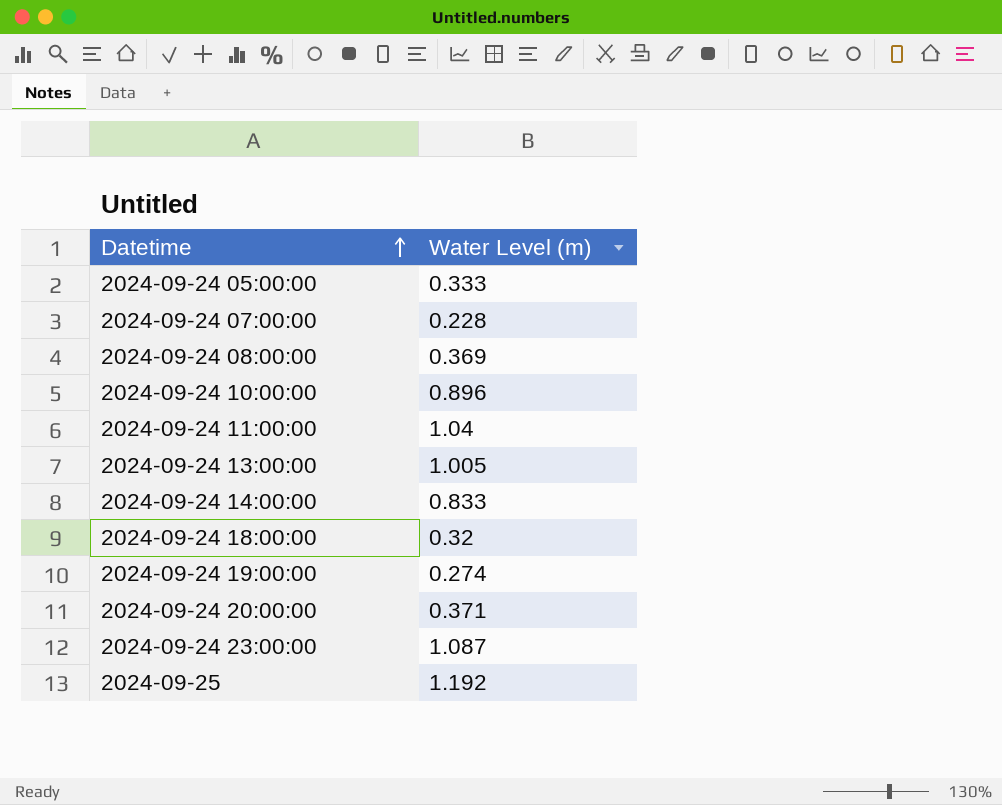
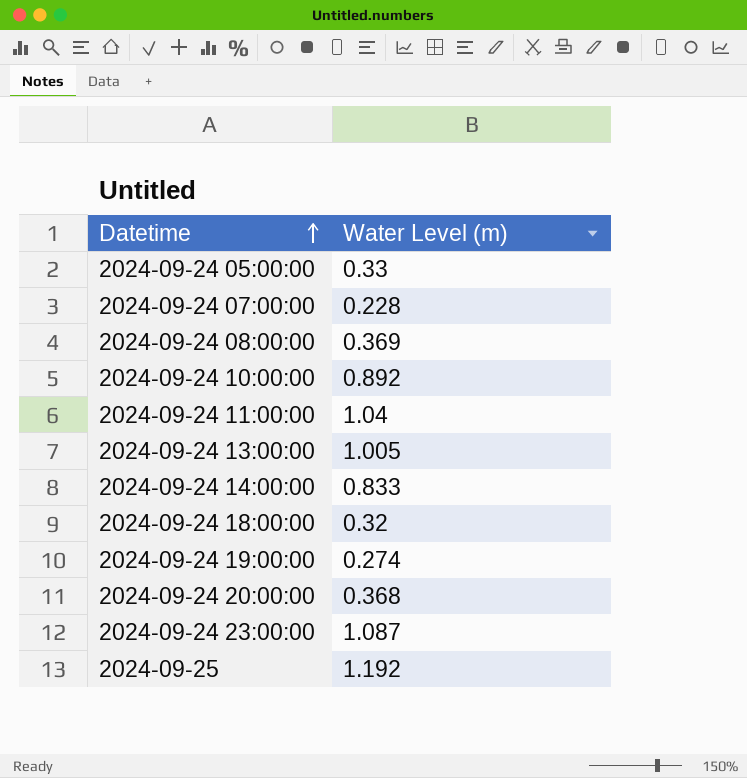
2024-09-24 05:00:00 | Water Level (m): 0.333 -> 0.33
2024-09-24 10:00:00 | Water Level (m): 0.896 -> 0.892
2024-09-24 20:00:00 | Water Level (m): 0.371 -> 0.368

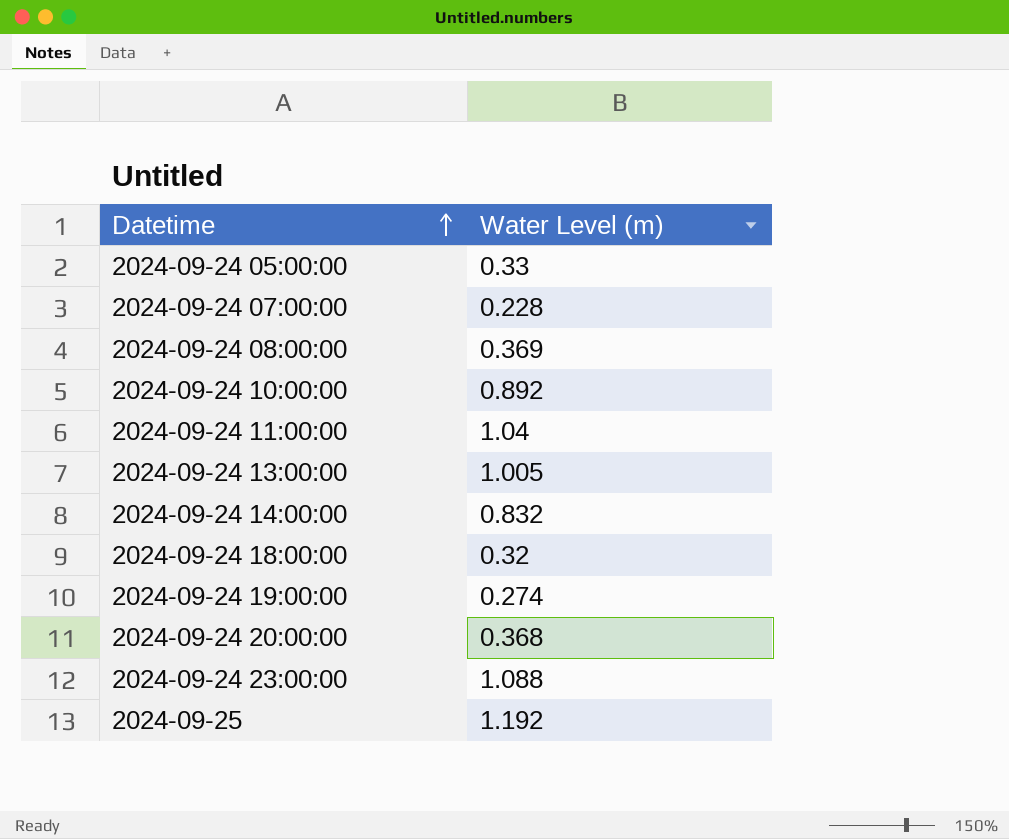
2024-09-24 14:00:00 | Water Level (m): 0.833 -> 0.832
2024-09-24 23:00:00 | Water Level (m): 1.087 -> 1.088

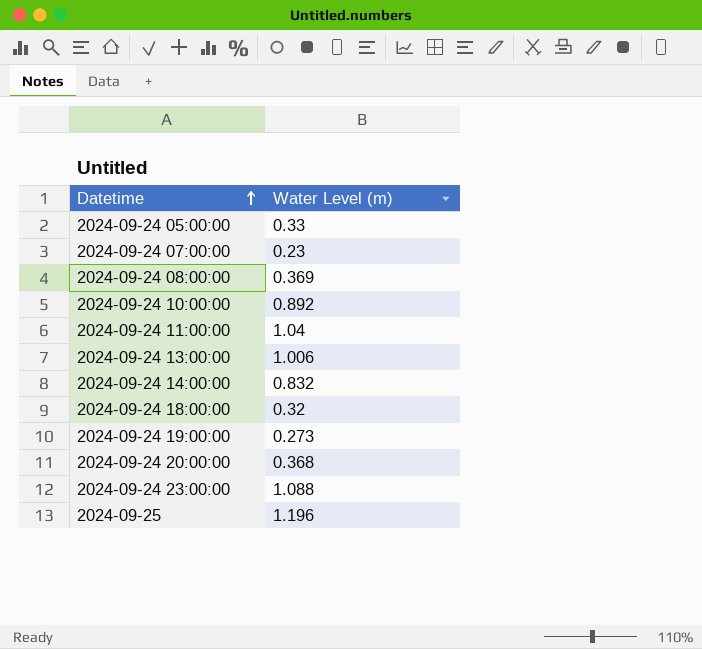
2024-09-24 07:00:00 | Water Level (m): 0.228 -> 0.23
2024-09-24 13:00:00 | Water Level (m): 1.005 -> 1.006
2024-09-24 19:00:00 | Water Level (m): 0.274 -> 0.273
2024-09-25 | Water Level (m): 1.192 -> 1.196

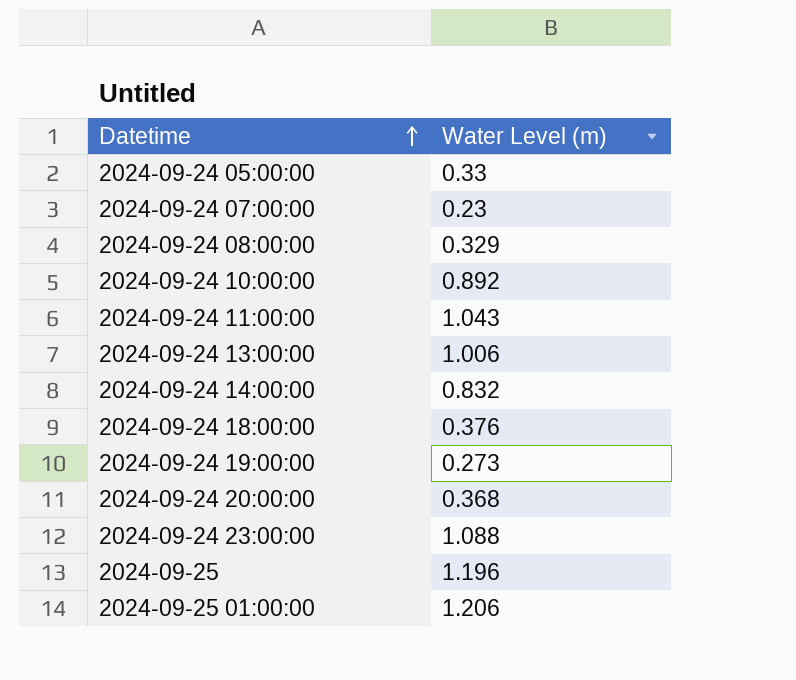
2024-09-24 08:00:00 | Water Level (m): 0.369 -> 0.329
2024-09-24 11:00:00 | Water Level (m): 1.04 -> 1.043
2024-09-24 18:00:00 | Water Level (m): 0.32 -> 0.376
row 2024-09-25 01:00:00: none -> 1.206

